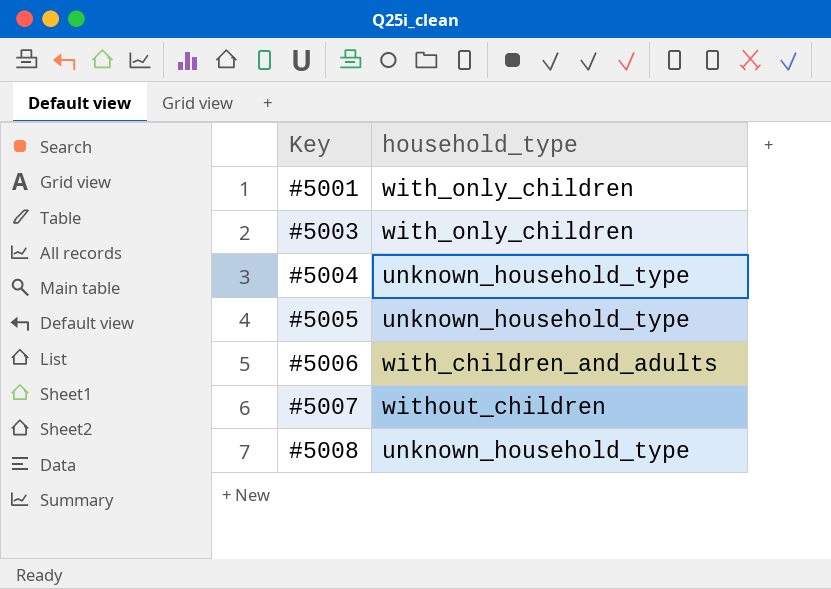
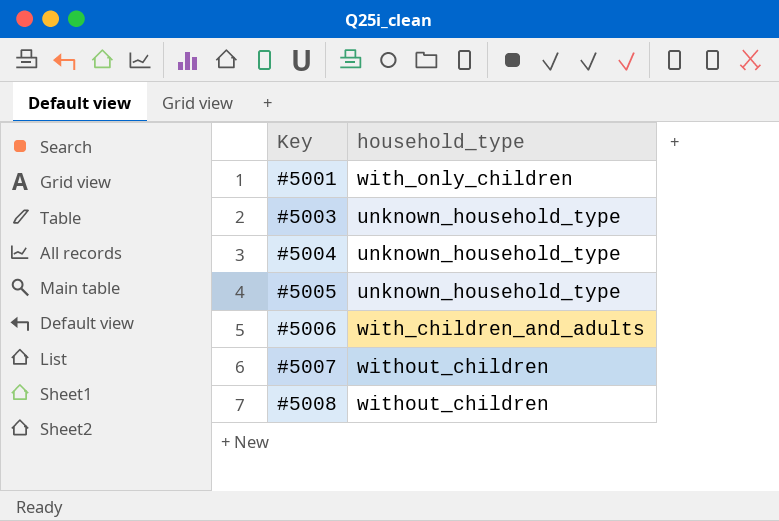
#5003 | household_type: with_only_children -> unknown_household_type
#5008 | household_type: unknown_household_type -> without_children

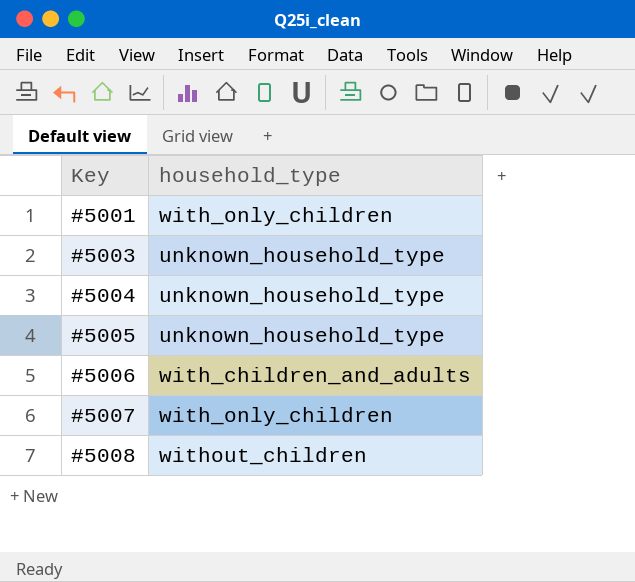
#5007 | household_type: without_children -> with_only_children

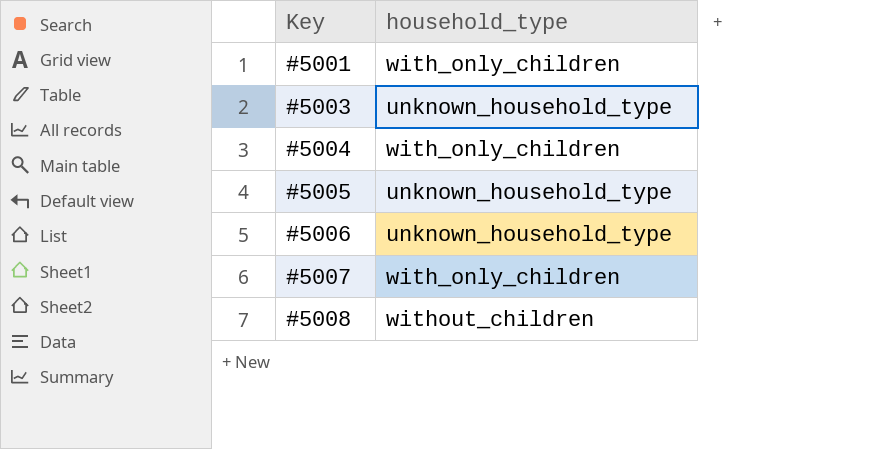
#5004 | household_type: unknown_household_type -> with_only_children
#5006 | household_type: with_children_and_adults -> unknown_household_type

